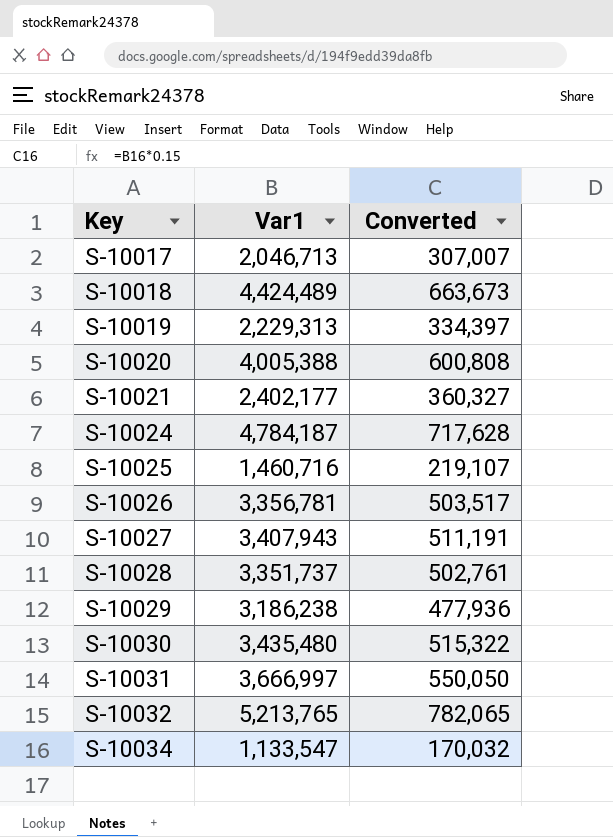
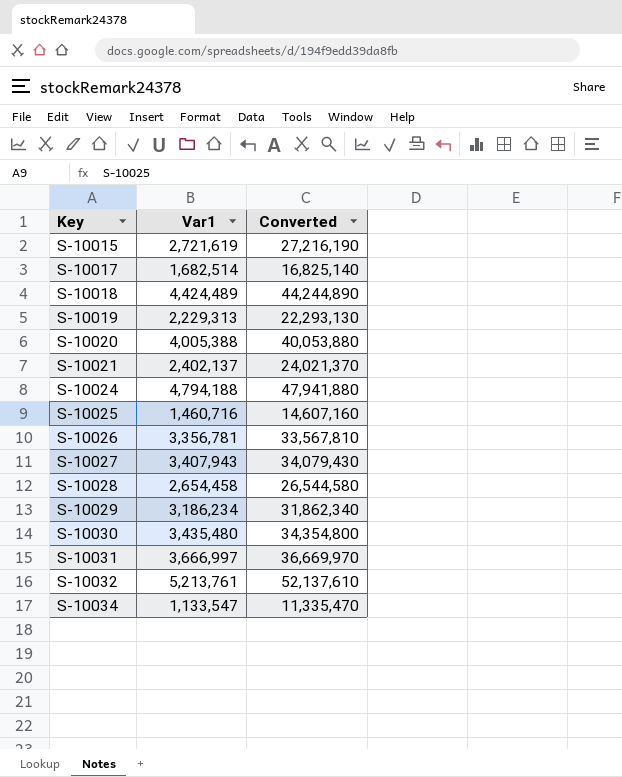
column Converted | formula: [Var1] * 0.15 -> [Var1] * 10
row S-10015: none -> 2,721,619 | 27,216,190
S-10017 | Var1: 2,046,713 -> 1,682,514
S-10021 | Var1: 2,402,177 -> 2,402,137
S-10024 | Var1: 4,784,187 -> 4,794,188
S-10028 | Var1: 3,351,737 -> 2,654,458
S-10029 | Var1: 3,186,238 -> 3,186,234
S-10032 | Var1: 5,213,765 -> 5,213,761

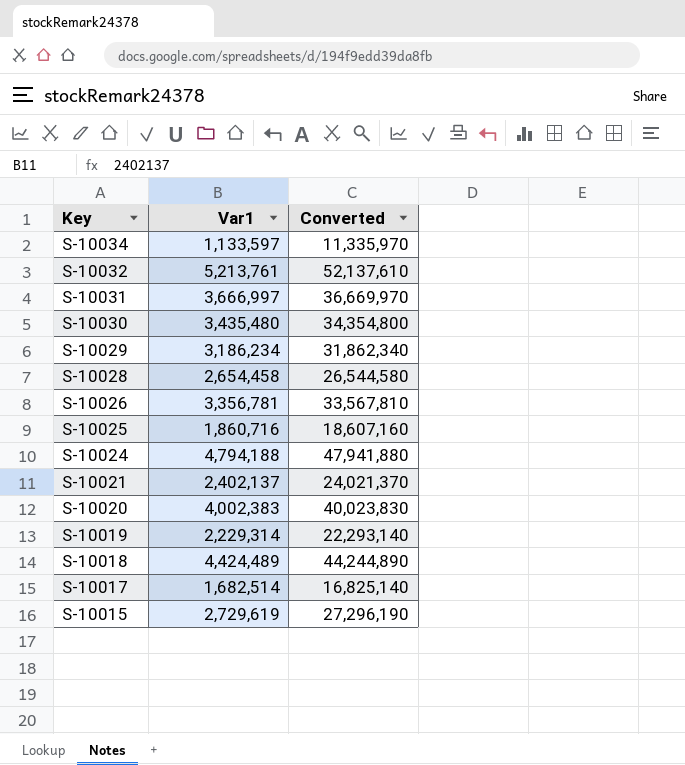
row order: Key ascending -> Key descending
row S-10027: 3,407,943 | 34,079,430 -> none
S-10034 | Var1: 1,133,547 -> 1,133,597
S-10034 | Converted: 11,335,470 -> 11,335,970
S-10025 | Var1: 1,460,716 -> 1,860,716
S-10025 | Converted: 14,607,160 -> 18,607,160
S-10020 | Var1: 4,005,388 -> 4,002,383
S-10020 | Converted: 40,053,880 -> 40,023,830
S-10019 | Var1: 2,229,313 -> 2,229,314
S-10019 | Converted: 22,293,130 -> 22,293,140
S-10015 | Var1: 2,721,619 -> 2,729,619
S-10015 | Converted: 27,216,190 -> 27,296,190

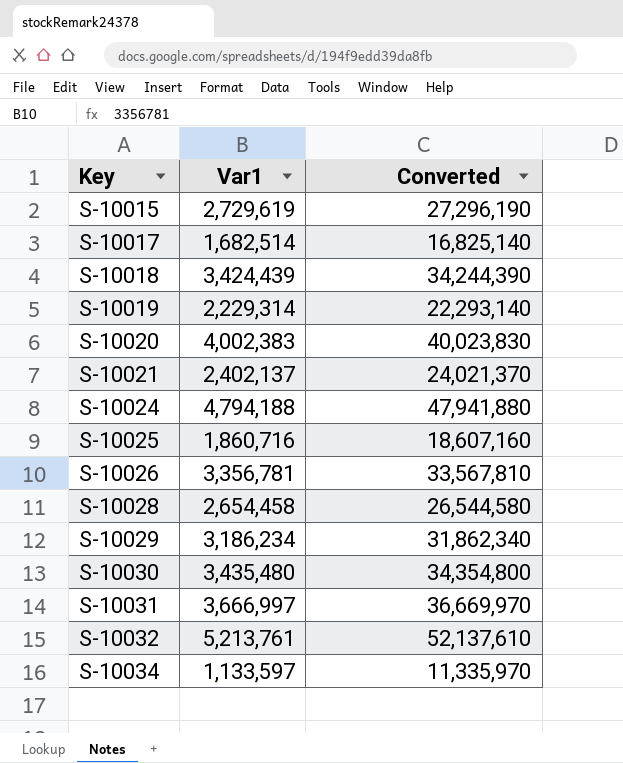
row order: Key descending -> Key ascending
S-10018 | Var1: 4,424,489 -> 3,424,439
S-10018 | Converted: 44,244,890 -> 34,244,390

